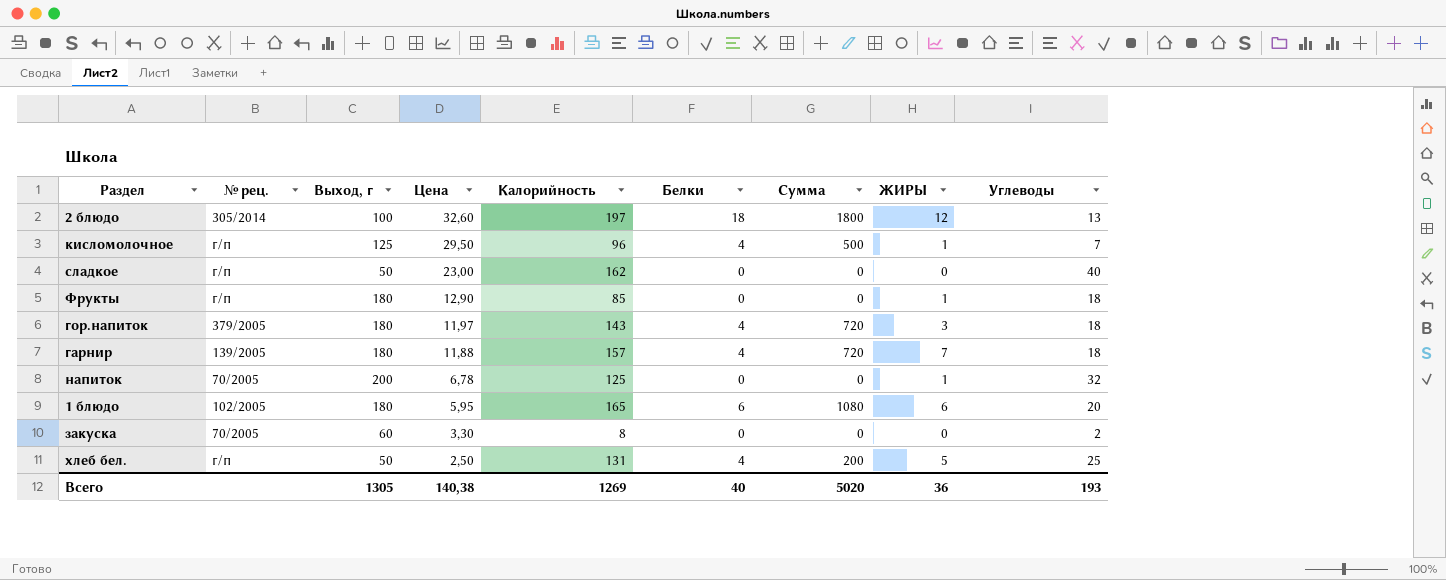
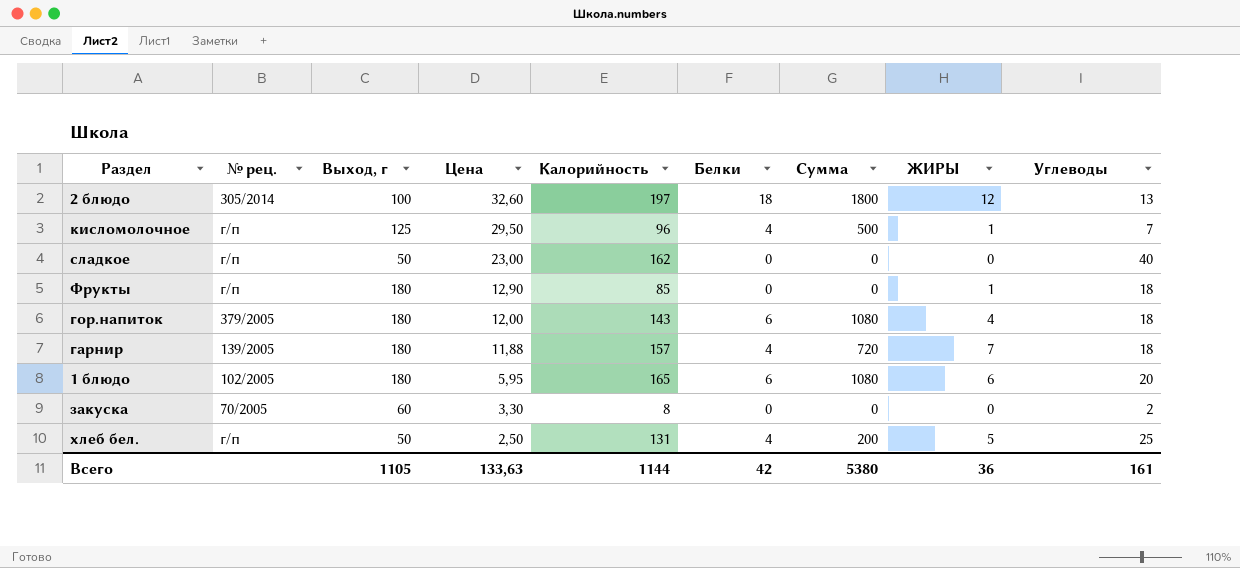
row напиток: 70/2005 | 200 | 6,78 | 125 | 0 | 0 | 1 | 32 -> none
гор.напиток | Цена: 11,97 -> 12,00
гор.напиток | Белки: 4 -> 6
гор.напиток | Сумма: 720 -> 1080
гор.напиток | ЖИРЫ: 3 -> 4
Всего | Выход, г: 1305 -> 1105
Всего | Цена: 140,38 -> 133,63
Всего | Калорийность: 1269 -> 1144
Всего | Белки: 40 -> 42
Всего | Сумма: 5020 -> 5380
Всего | Углеводы: 193 -> 161

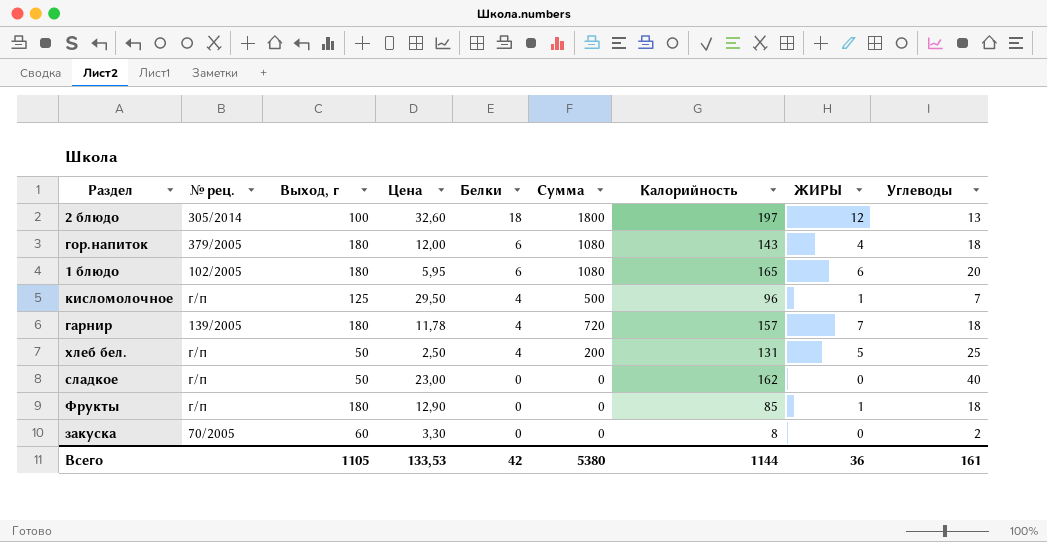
row order: Цена descending -> Белки descending
column Калорийность | position: 5 -> 7
гарнир | Цена: 11,88 -> 11,78
Всего | Цена: 133,63 -> 133,53

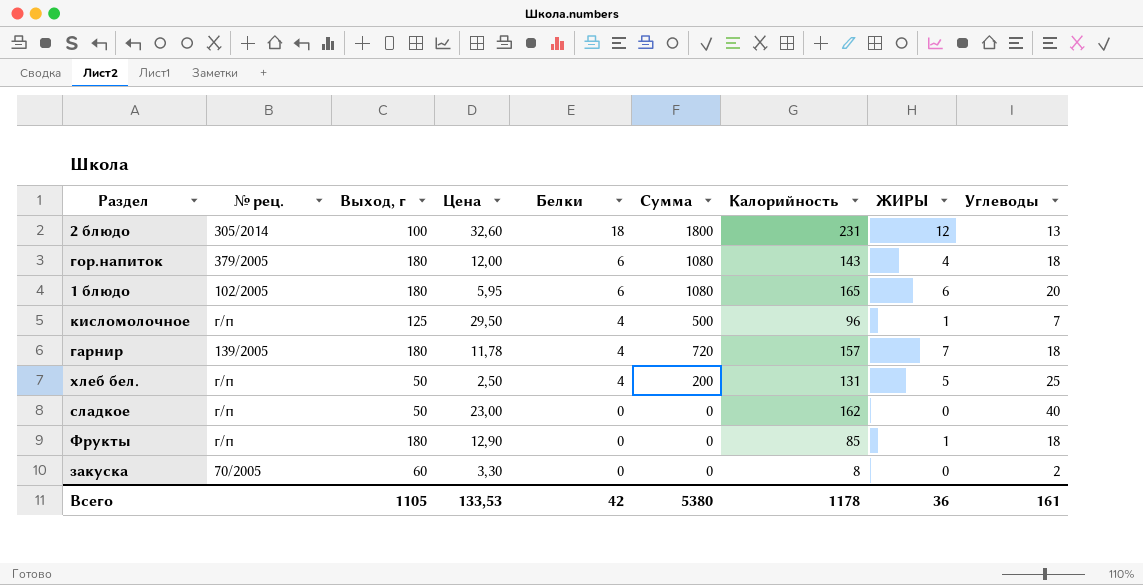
2 блюдо | Калорийность: 197 -> 231
Всего | Калорийность: 1144 -> 1178

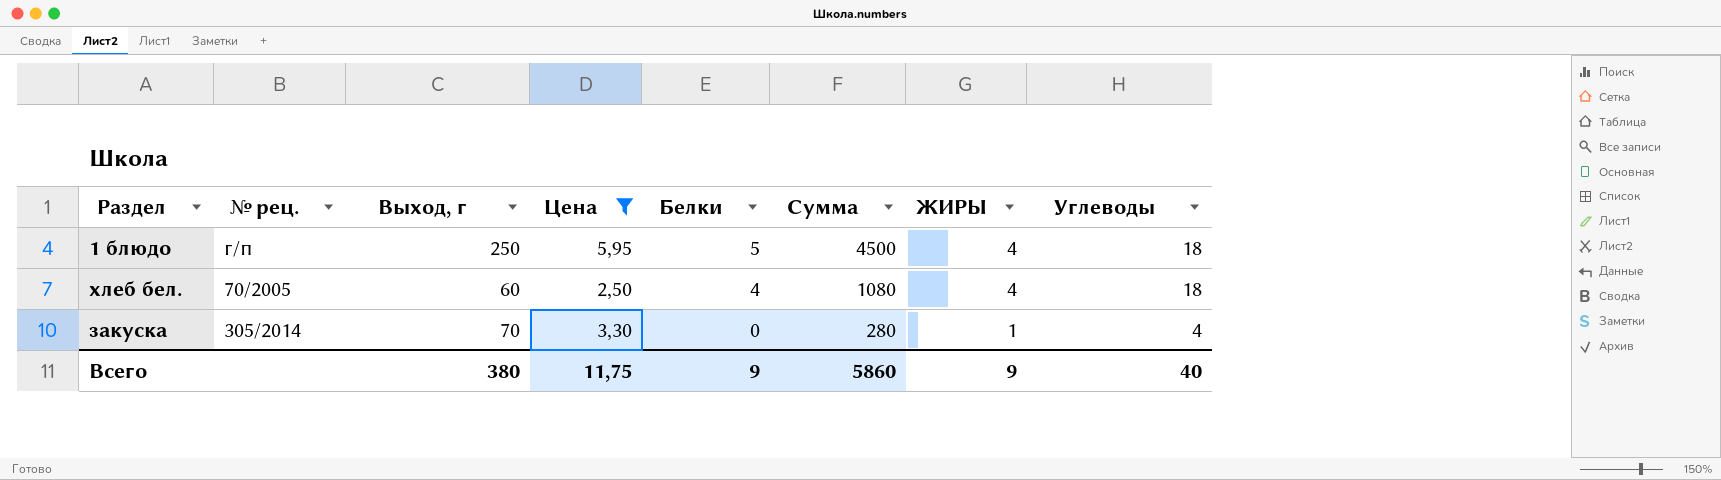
filter: none -> Цена <= 5,95
column Калорийность | position: 7 -> none
column Сумма | formula: [Выход, г] * [Белки] -> [Выход, г] * [Углеводы]
1 блюдо | № рец.: 102/2005 -> г/п
1 блюдо | Выход, г: 180 -> 250
1 блюдо | Белки: 6 -> 5
1 блюдо | ЖИРЫ: 6 -> 4
1 блюдо | Углеводы: 20 -> 18
хлеб бел. | № рец.: г/п -> 70/2005
хлеб бел. | Выход, г: 50 -> 60
хлеб бел. | ЖИРЫ: 5 -> 4
хлеб бел. | Углеводы: 25 -> 18
закуска | № рец.: 70/2005 -> 305/2014
закуска | Выход, г: 60 -> 70
закуска | ЖИРЫ: 0 -> 1
закуска | Углеводы: 2 -> 4
Всего | Выход, г: 1105 -> 380
Всего | Цена: 133,53 -> 11,75
Всего | Белки: 42 -> 9
Всего | Сумма: 5380 -> 5860
Всего | ЖИРЫ: 36 -> 9
Всего | Углеводы: 161 -> 40

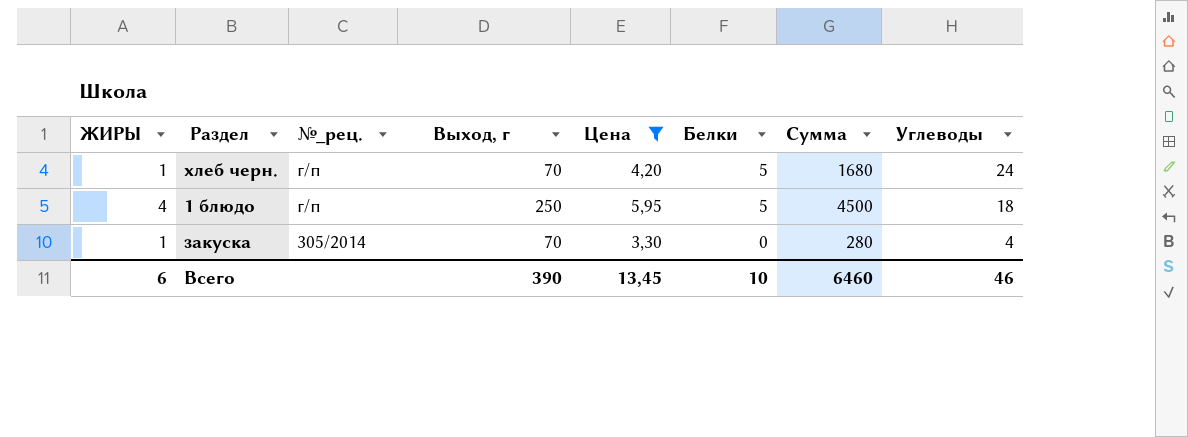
column ЖИРЫ | position: 7 -> 1
column name: № рец. -> №_рец.
row хлеб бел.: 70/2005 | 60 | 2,50 | 4 | 1080 | 4 | 18 -> none
row хлеб черн.: none -> 1 | г/п | 70 | 4,20 | 5 | 1680 | 24
Всего | ЖИРЫ: 9 -> 6
Всего | Выход, г: 380 -> 390
Всего | Цена: 11,75 -> 13,45
Всего | Белки: 9 -> 10
Всего | Сумма: 5860 -> 6460
Всего | Углеводы: 40 -> 46

